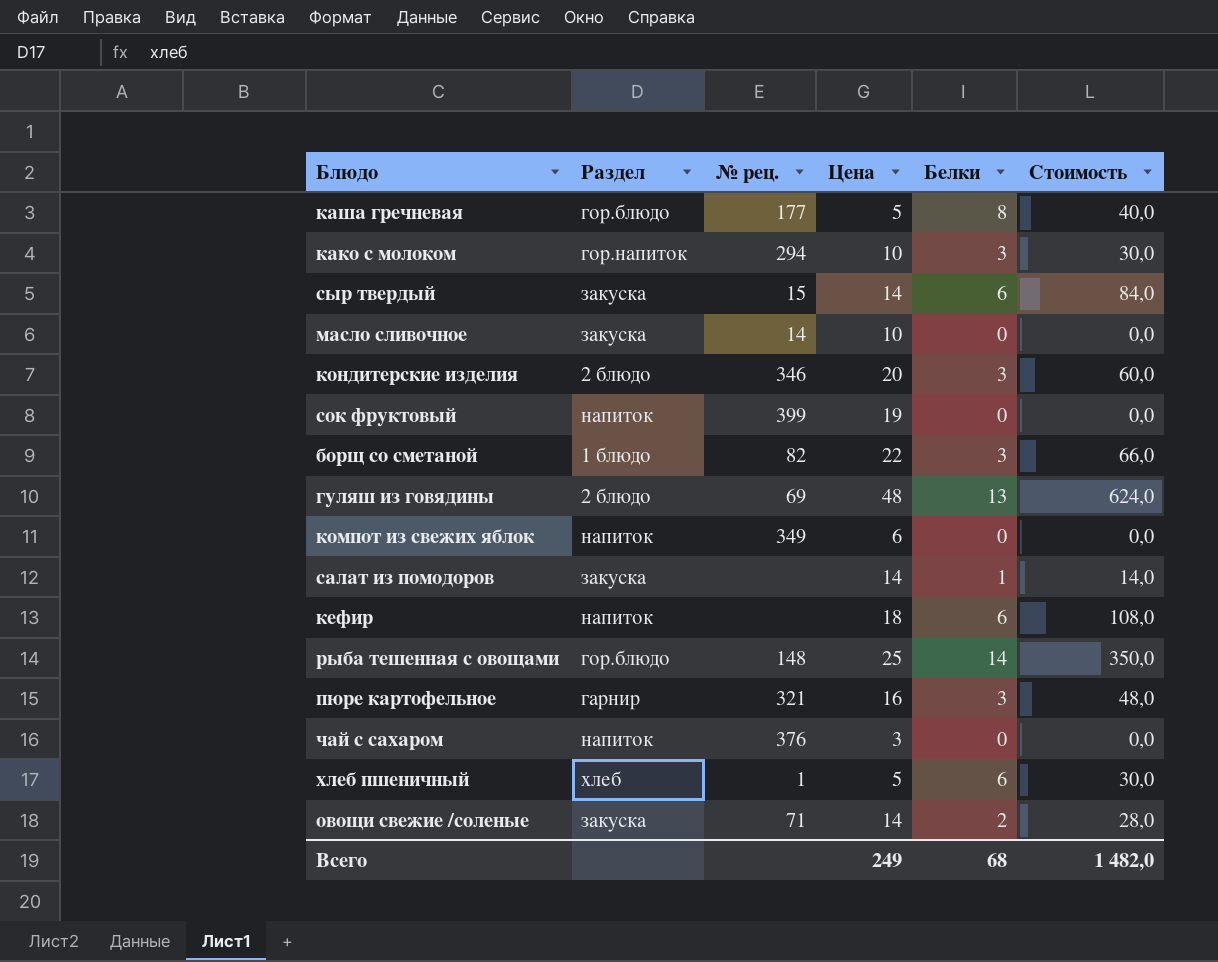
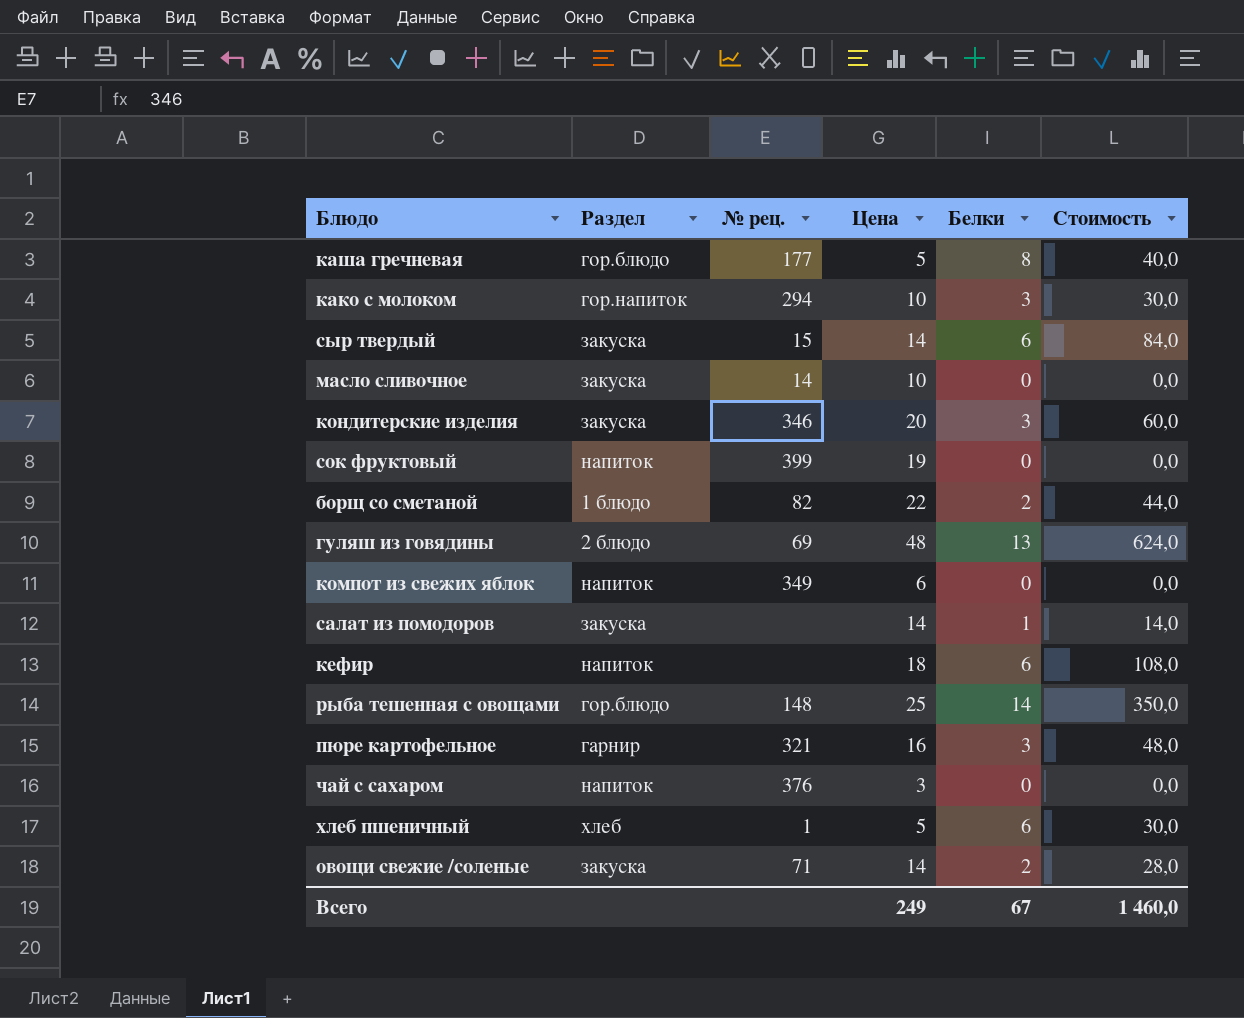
кондитерские изделия | Раздел: 2 блюдо -> закуска
борщ со сметаной | Белки: 3 -> 2
борщ со сметаной | Стоимость: 66,0 -> 44,0
Всего | Белки: 68 -> 67
Всего | Стоимость: 1 482,0 -> 1 460,0

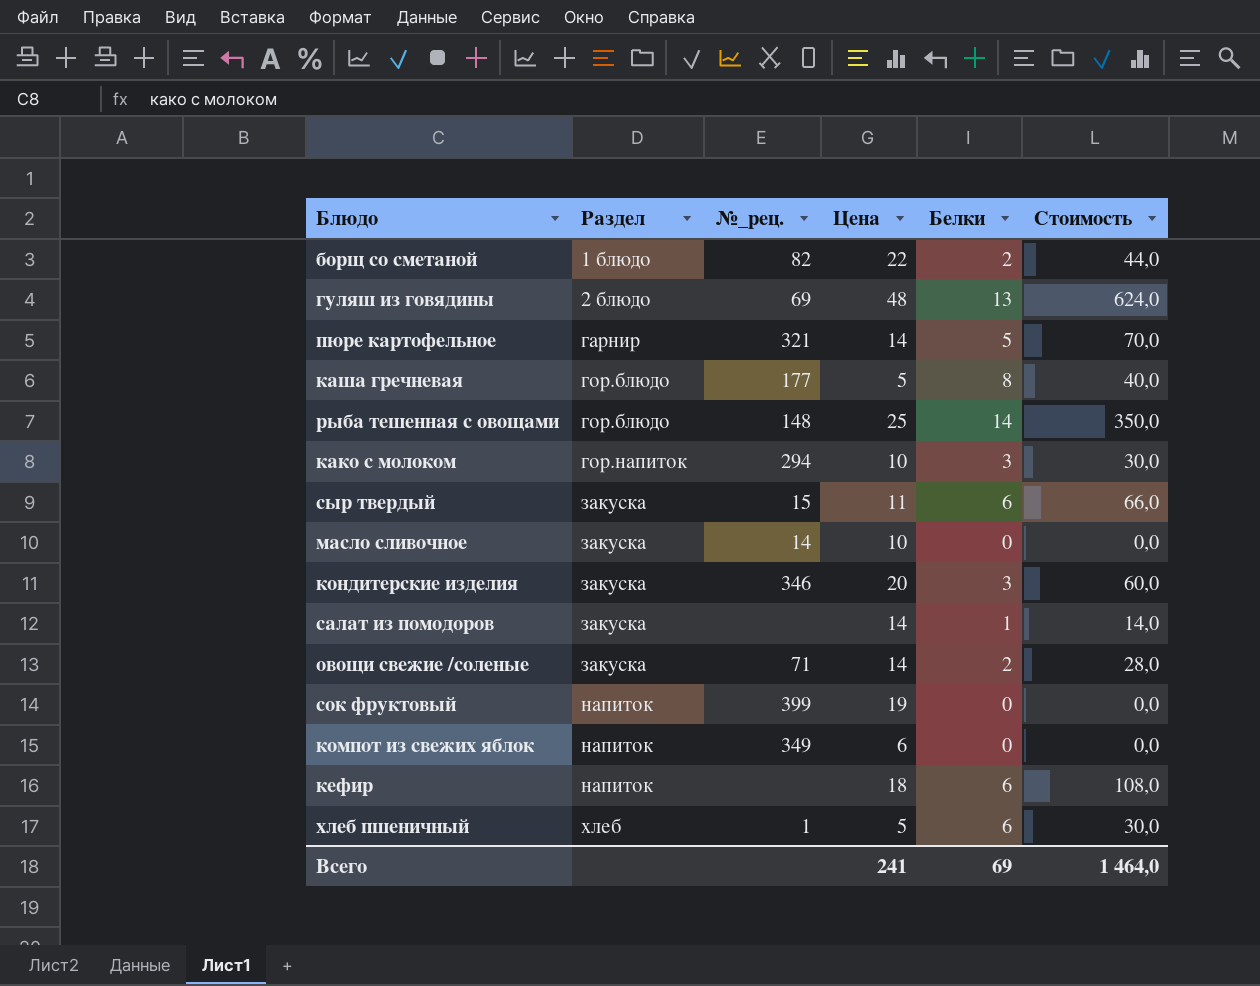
row order: none -> Раздел ascending
column name: № рец. -> №_рец.
row чай с сахаром: напиток | 376 | 3 | 0 | 0,0 -> none
пюре картофельное | Цена: 16 -> 14
пюре картофельное | Белки: 3 -> 5
пюре картофельное | Стоимость: 48,0 -> 70,0
сыр твердый | Цена: 14 -> 11
сыр твердый | Стоимость: 84,0 -> 66,0
Всего | Цена: 249 -> 241
Всего | Белки: 67 -> 69
Всего | Стоимость: 1 460,0 -> 1 464,0

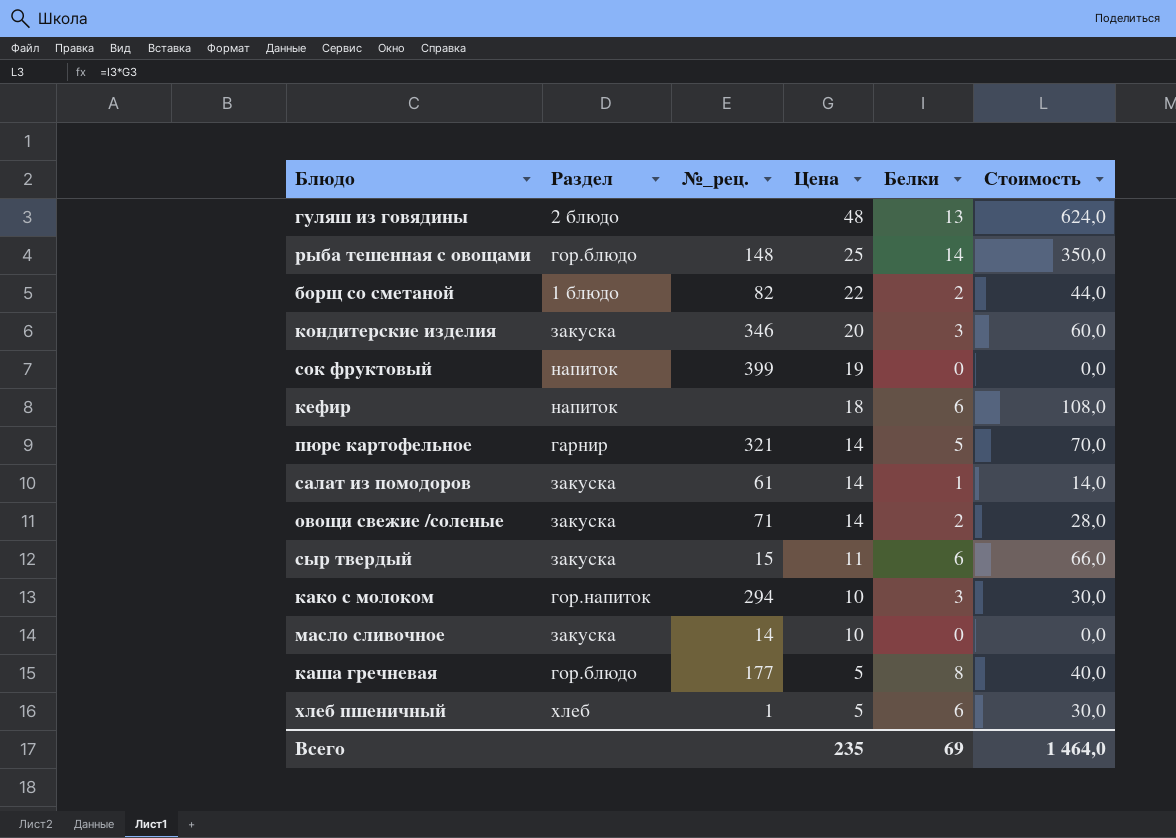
row order: Раздел ascending -> Цена descending
row компот из свежих яблок: напиток | 349 | 6 | 0 | 0,0 -> none
гуляш из говядины | №_рец.: 69 -> none
салат из помодоров | №_рец.: none -> 61
Всего | Цена: 241 -> 235

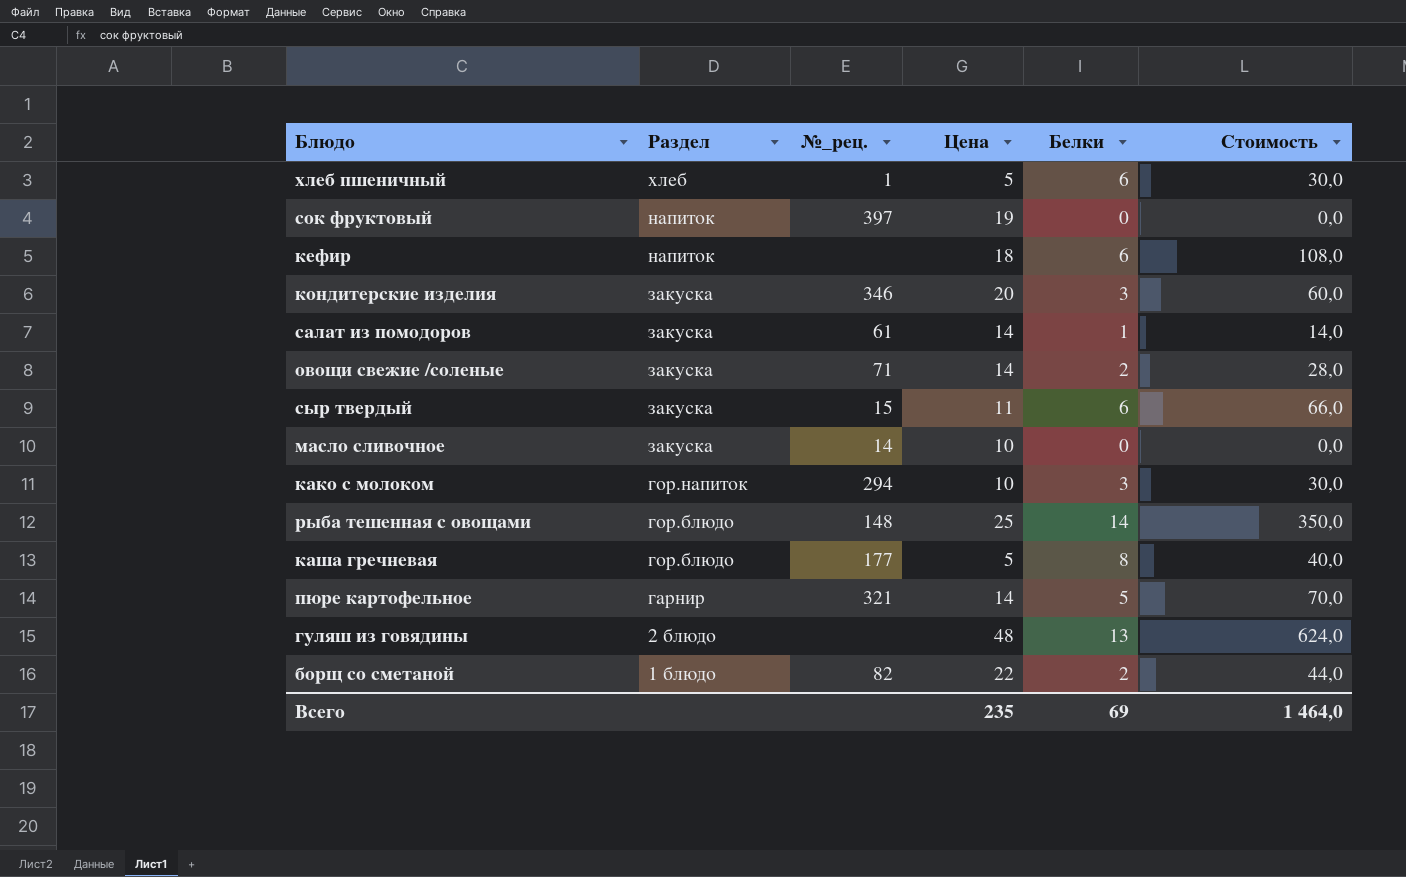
row order: Цена descending -> Раздел descending
сок фруктовый | №_рец.: 399 -> 397

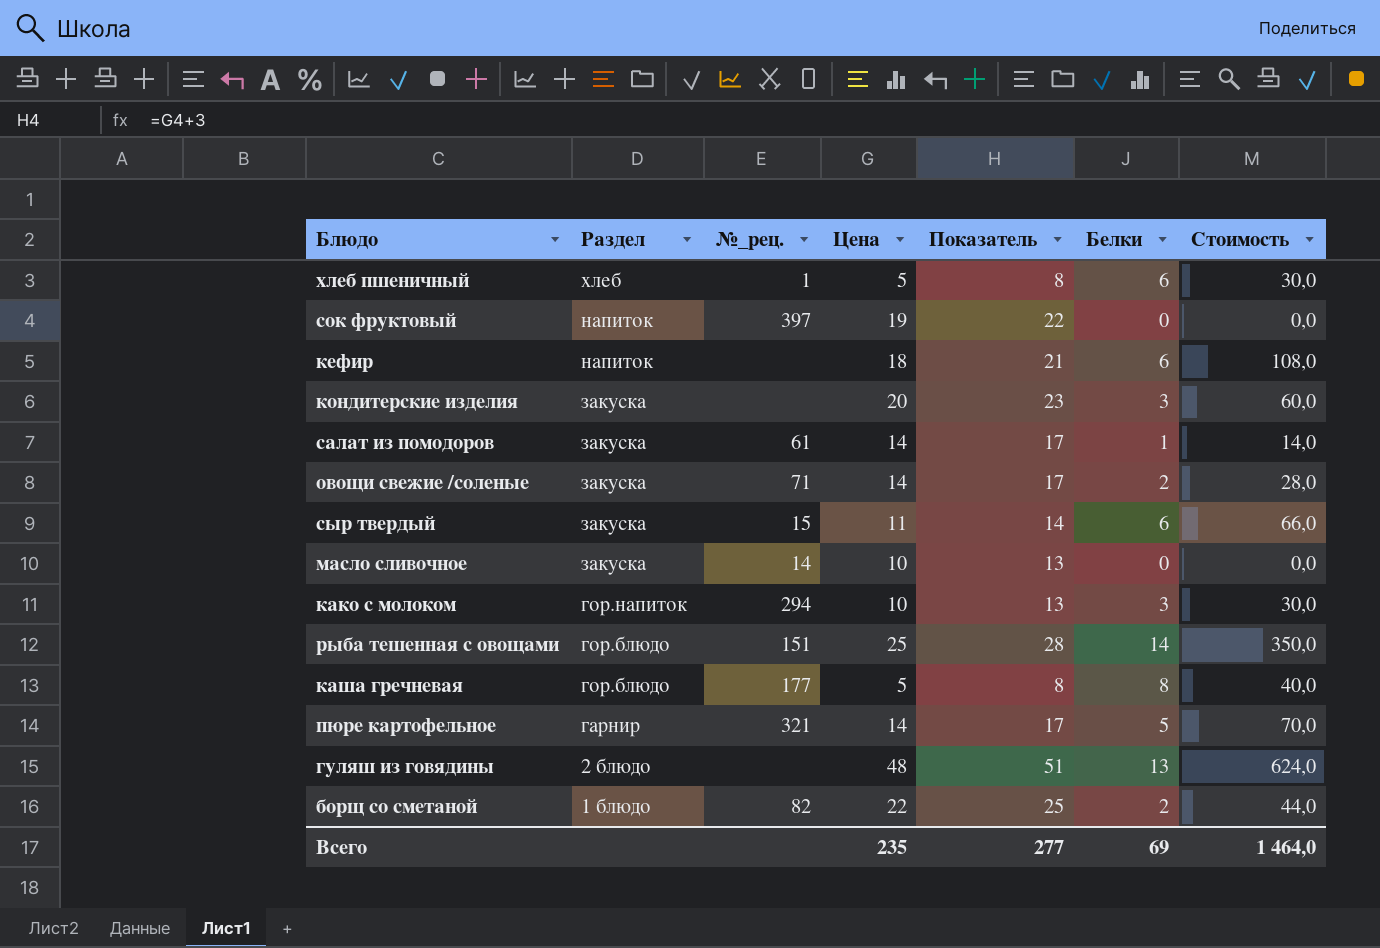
column Показатель | formula: none -> [Цена] + 3
кондитерские изделия | №_рец.: 346 -> none
рыба тешенная с овощами | №_рец.: 148 -> 151

